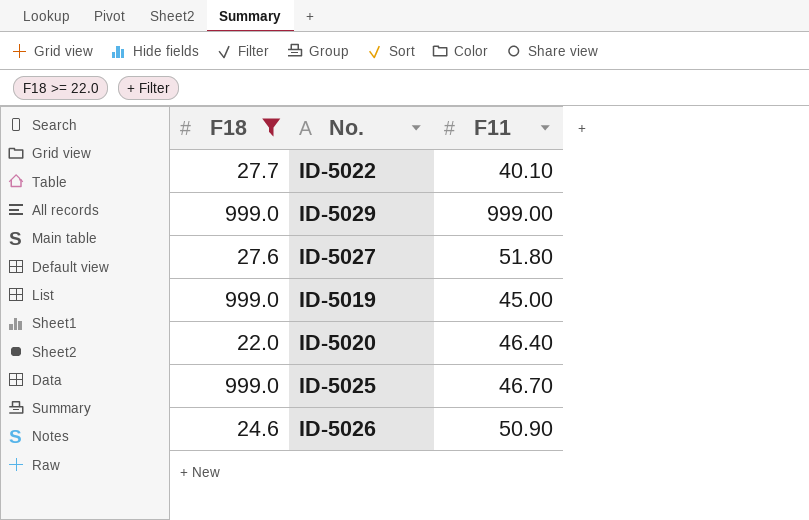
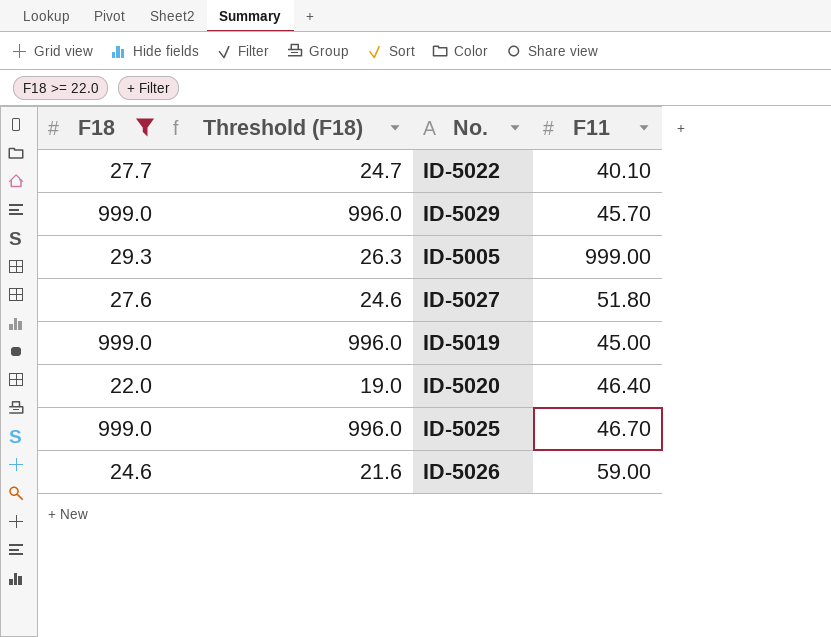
column Threshold (F18) | formula: none -> [F18] - 3
ID-5029 | F11: 999.00 -> 45.70
row ID-5005: none -> 29.3 | 26.3 | 999.00
ID-5026 | F11: 50.90 -> 59.00

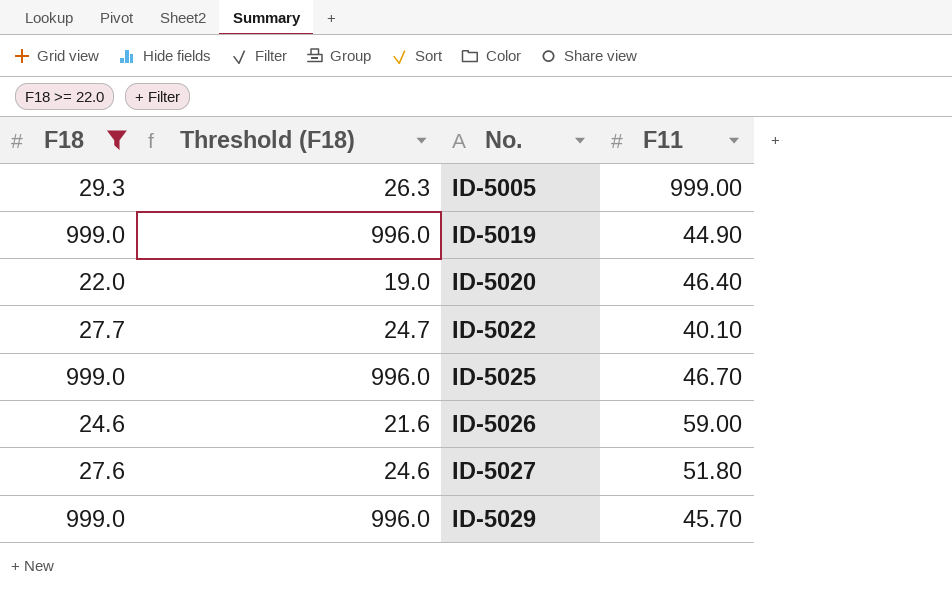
row order: none -> No. ascending
ID-5019 | F11: 45.00 -> 44.90

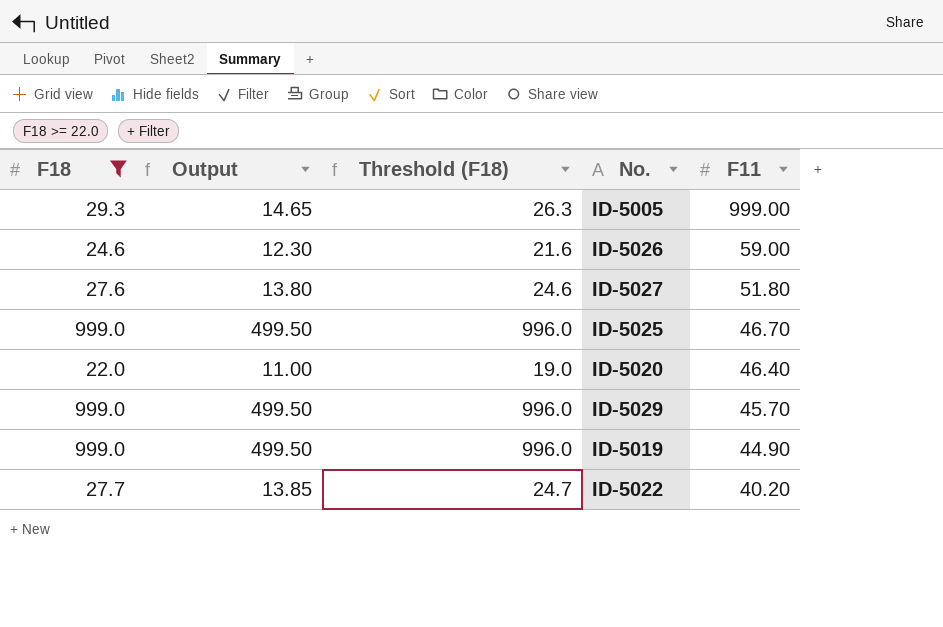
row order: No. ascending -> F11 descending
column Output | formula: none -> [F18] * 0.5
ID-5022 | F11: 40.10 -> 40.20

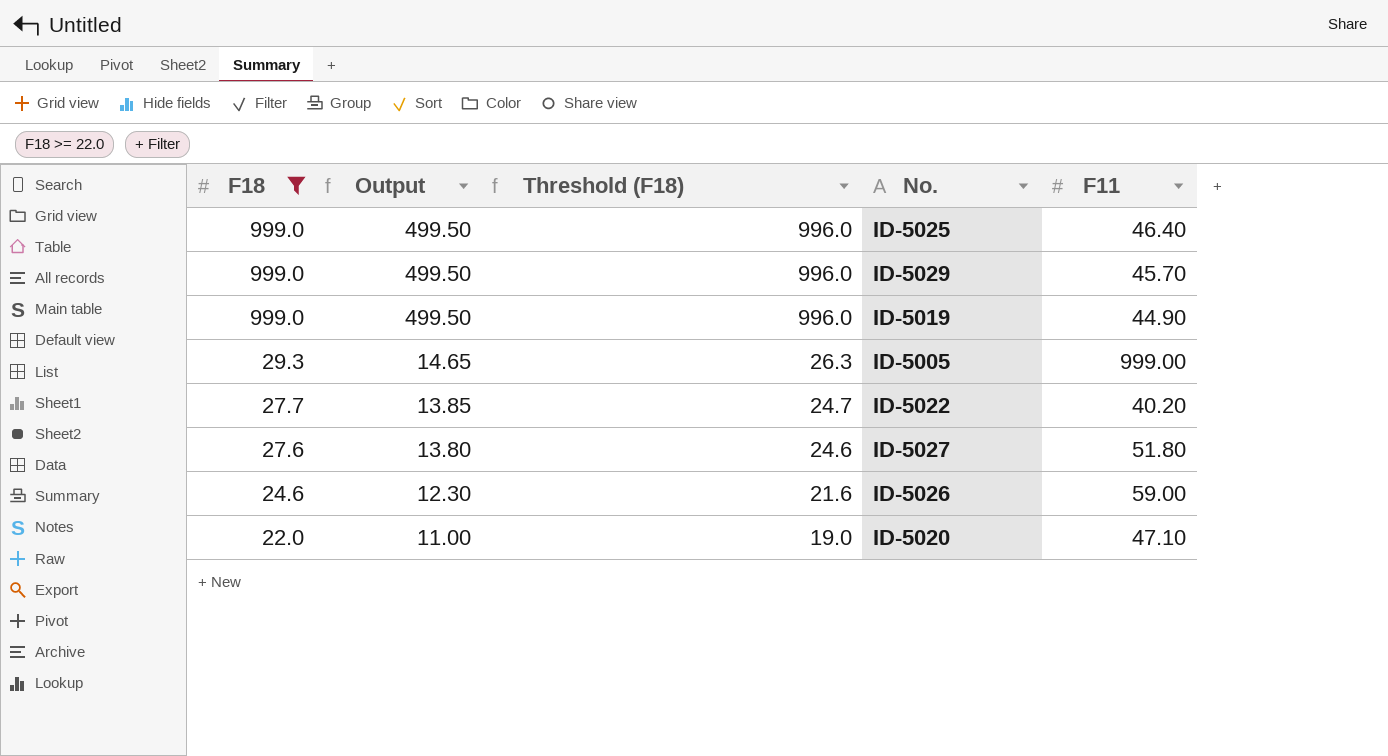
row order: F11 descending -> F18 descending
ID-5025 | F11: 46.70 -> 46.40
ID-5020 | F11: 46.40 -> 47.10

